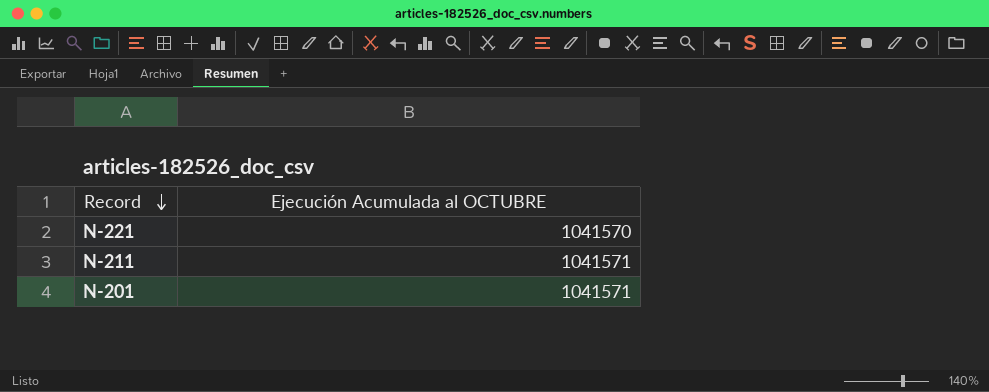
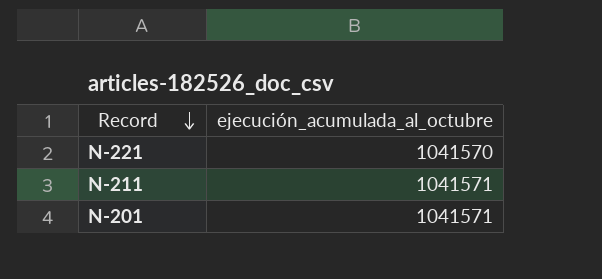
column name: Ejecución Acumulada al OCTUBRE -> ejecución_acumulada_al_octubre

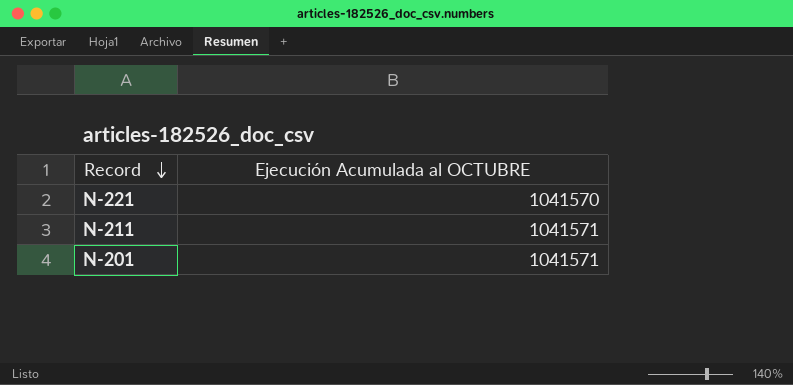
column name: ejecución_acumulada_al_octubre -> Ejecución Acumulada al OCTUBRE

